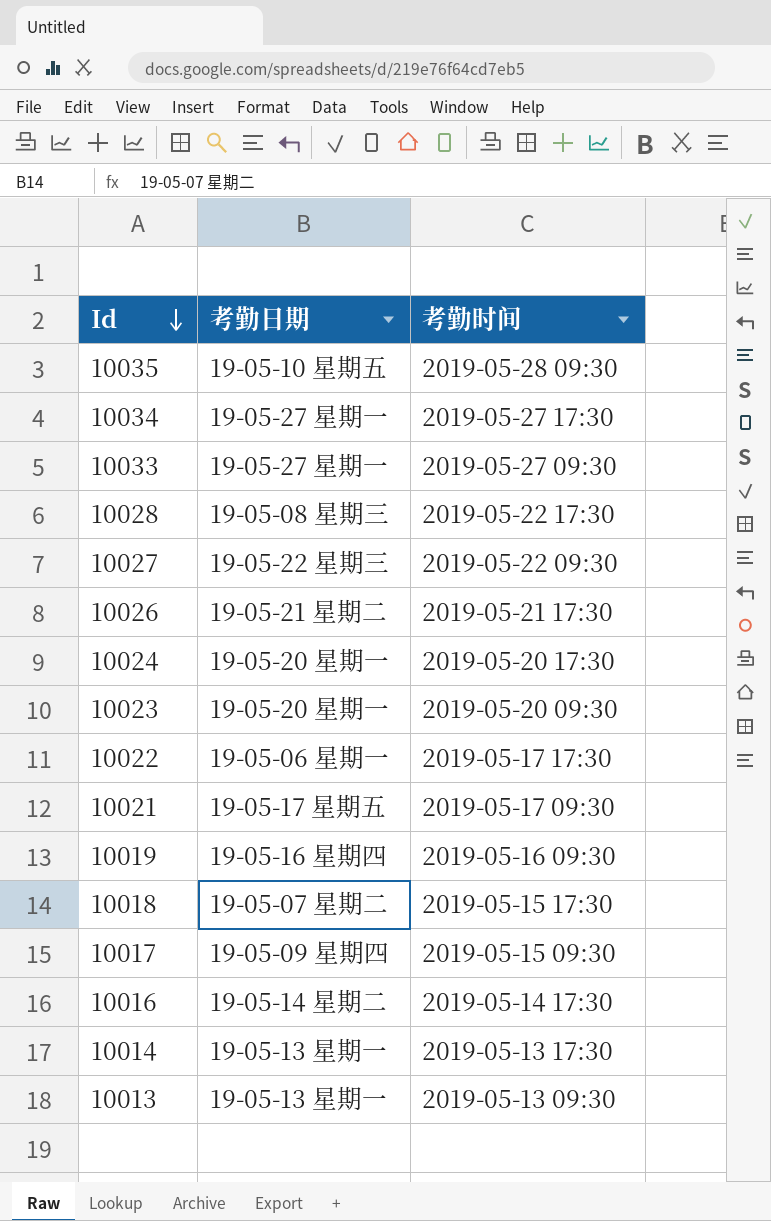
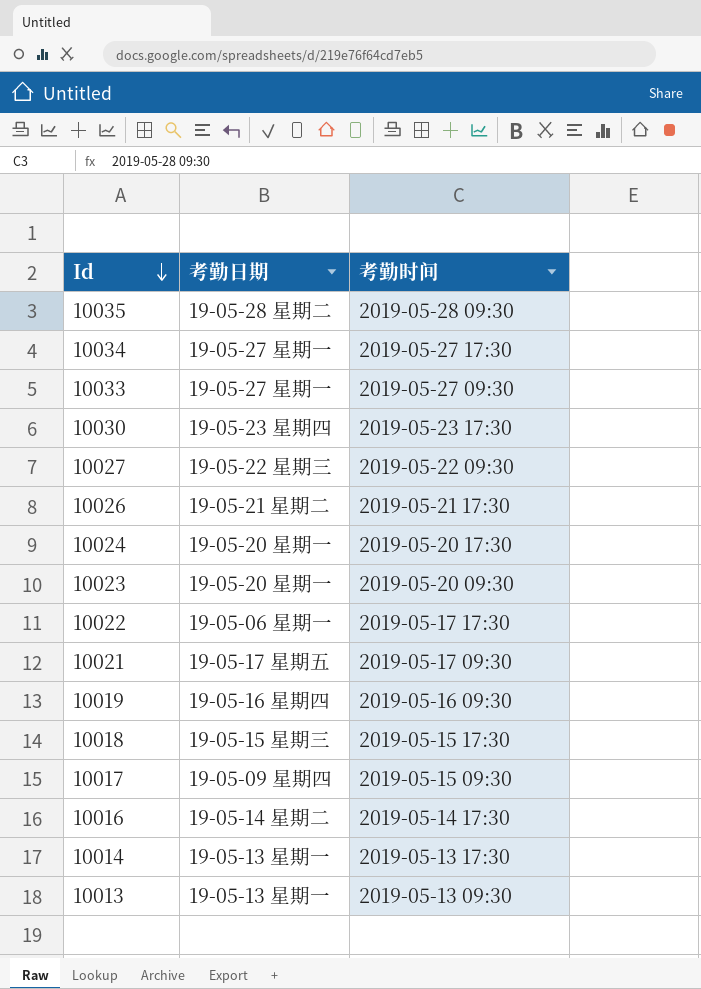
row 10028: 19-05-08 星期三 | 2019-05-22 17:30 -> none
10035 | 考勤日期: 19-05-10 星期五 -> 19-05-28 星期二
row 10030: none -> 19-05-23 星期四 | 2019-05-23 17:30
10018 | 考勤日期: 19-05-07 星期二 -> 19-05-15 星期三

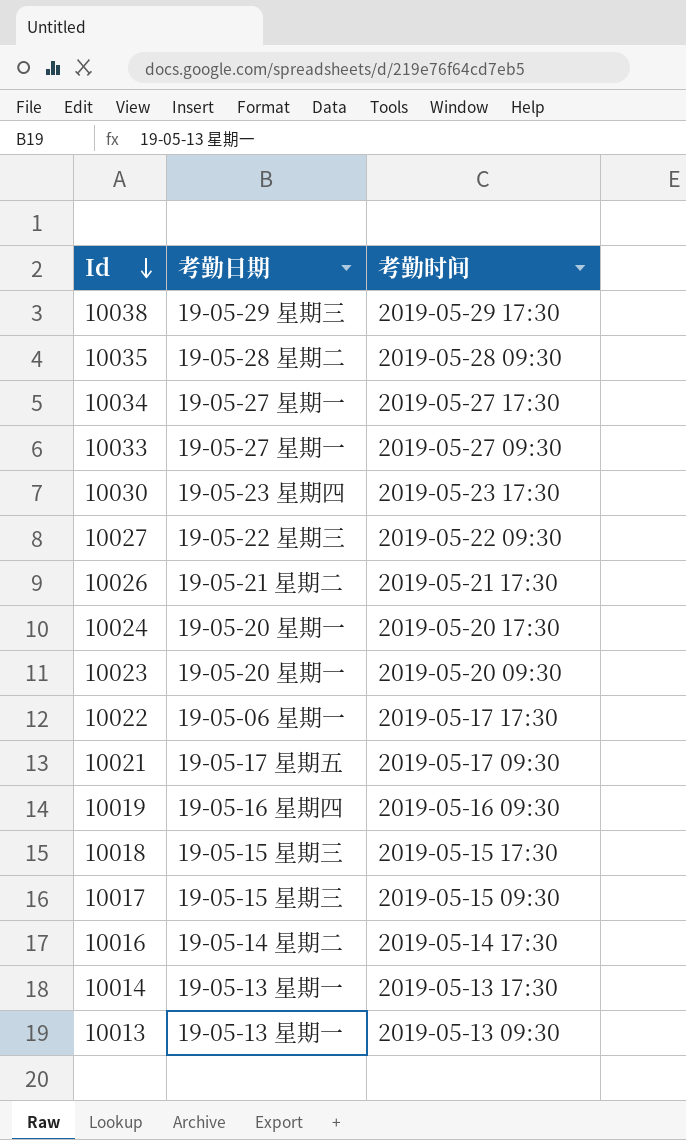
row 10038: none -> 19-05-29 星期三 | 2019-05-29 17:30
10017 | 考勤日期: 19-05-09 星期四 -> 19-05-15 星期三

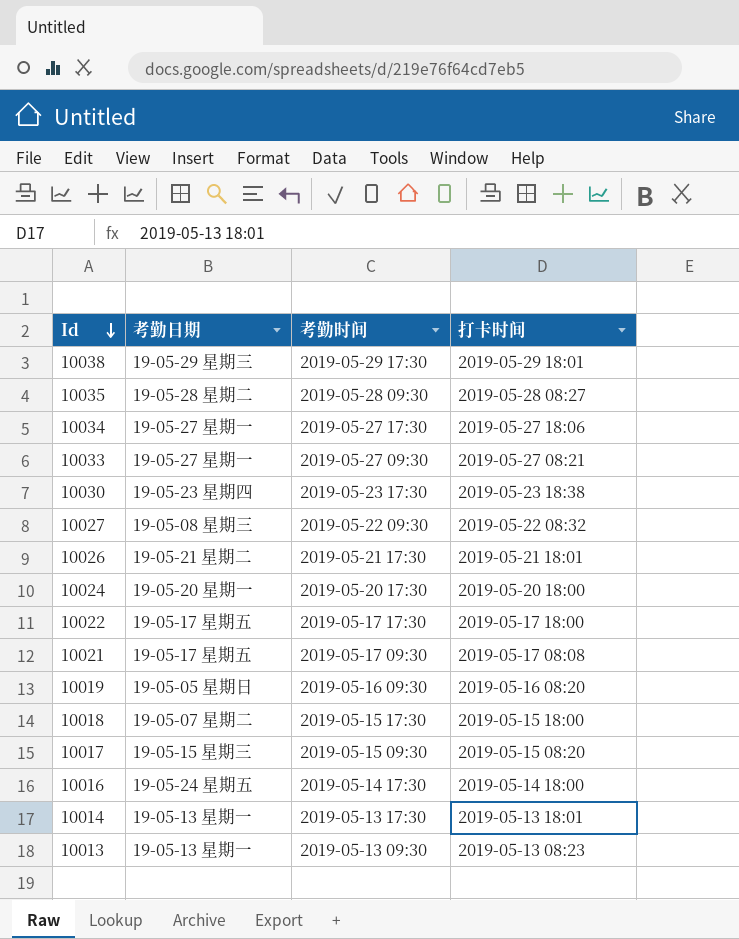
column 打卡时间 | position: none -> 4
row 10023: 19-05-20 星期一 | 2019-05-20 09:30 -> none
10027 | 考勤日期: 19-05-22 星期三 -> 19-05-08 星期三
10022 | 考勤日期: 19-05-06 星期一 -> 19-05-17 星期五
10019 | 考勤日期: 19-05-16 星期四 -> 19-05-05 星期日
10018 | 考勤日期: 19-05-15 星期三 -> 19-05-07 星期二
10016 | 考勤日期: 19-05-14 星期二 -> 19-05-24 星期五

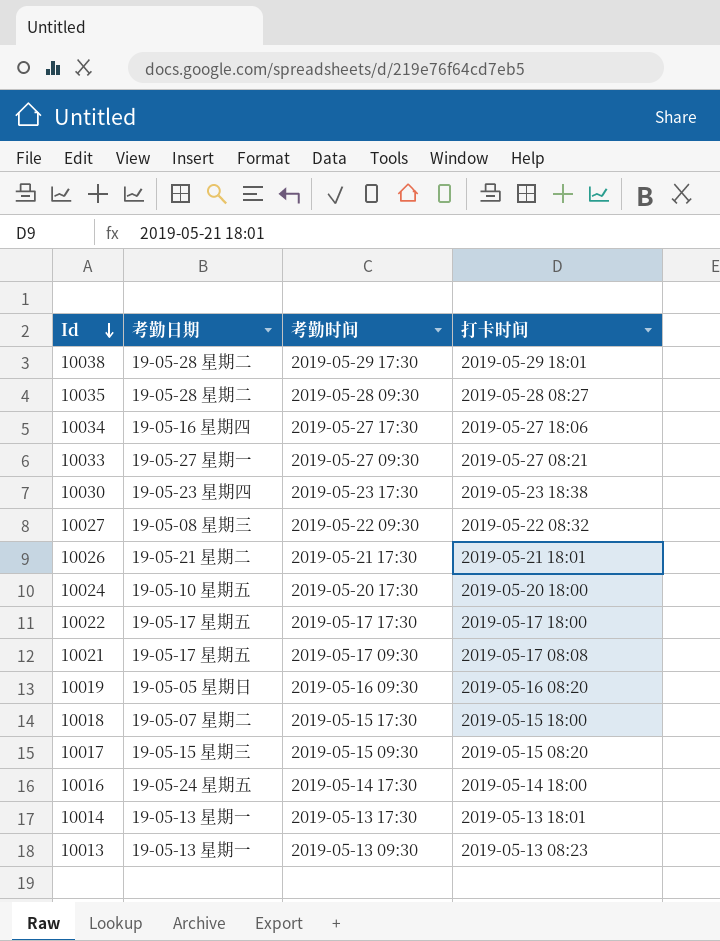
10038 | 考勤日期: 19-05-29 星期三 -> 19-05-28 星期二
10034 | 考勤日期: 19-05-27 星期一 -> 19-05-16 星期四
10024 | 考勤日期: 19-05-20 星期一 -> 19-05-10 星期五

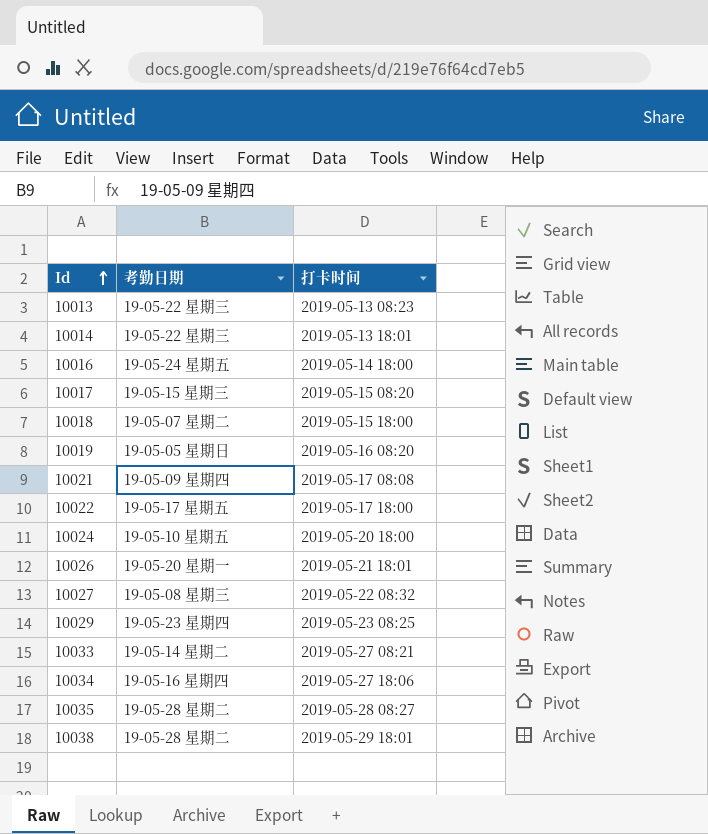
row order: Id descending -> Id ascending
column 考勤时间 | position: 3 -> none
row 10030: 19-05-23 星期四 | 2019-05-23 17:30 | 2019-05-23 18:38 -> none
10013 | 考勤日期: 19-05-13 星期一 -> 19-05-22 星期三
10014 | 考勤日期: 19-05-13 星期一 -> 19-05-22 星期三
10021 | 考勤日期: 19-05-17 星期五 -> 19-05-09 星期四
10026 | 考勤日期: 19-05-21 星期二 -> 19-05-20 星期一
row 10029: none -> 19-05-23 星期四 | 2019-05-23 08:25
10033 | 考勤日期: 19-05-27 星期一 -> 19-05-14 星期二

